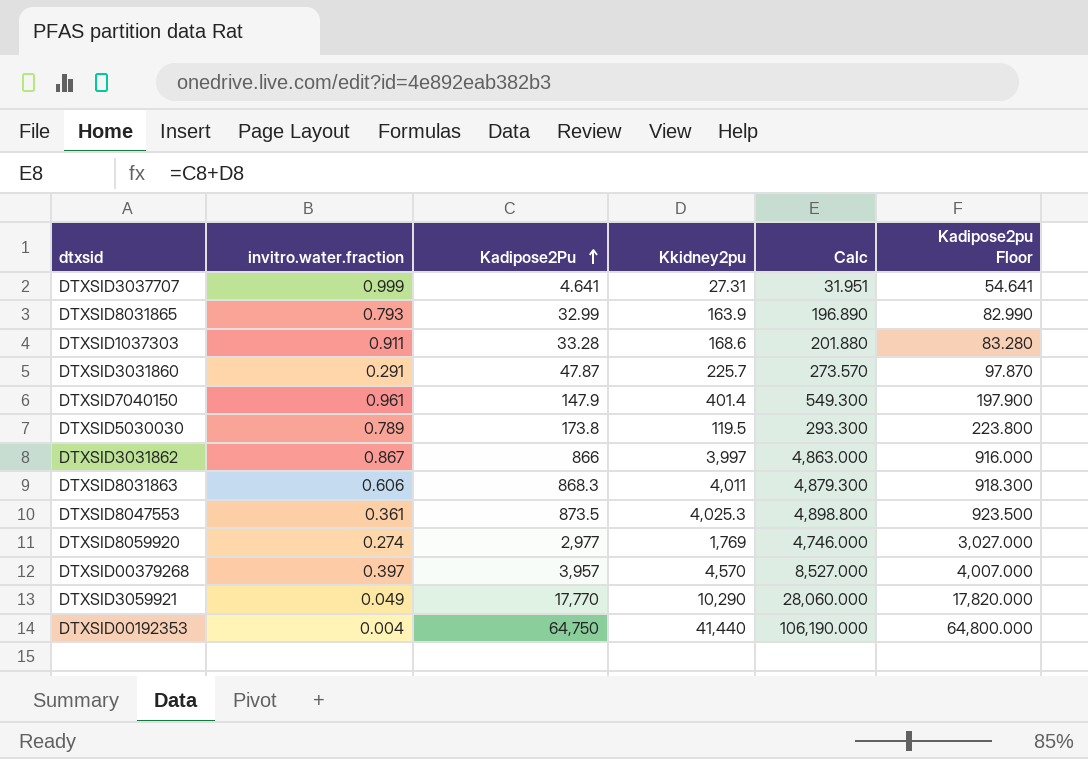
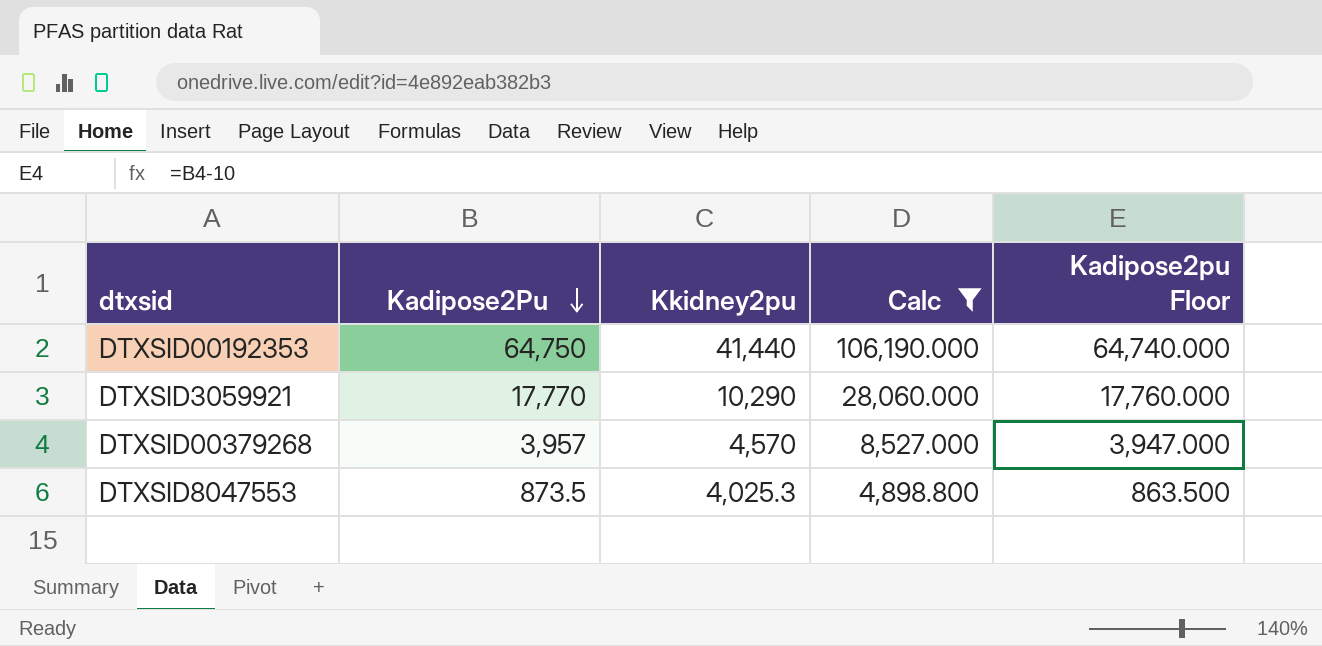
filter: none -> Calc >= 4,898.800
row order: Kadipose2Pu ascending -> Kadipose2Pu descending
column invitro.water.fraction | position: 2 -> none
column Kadipose2pu Floor | formula: [Kadipose2Pu] + 50 -> [Kadipose2Pu] - 10

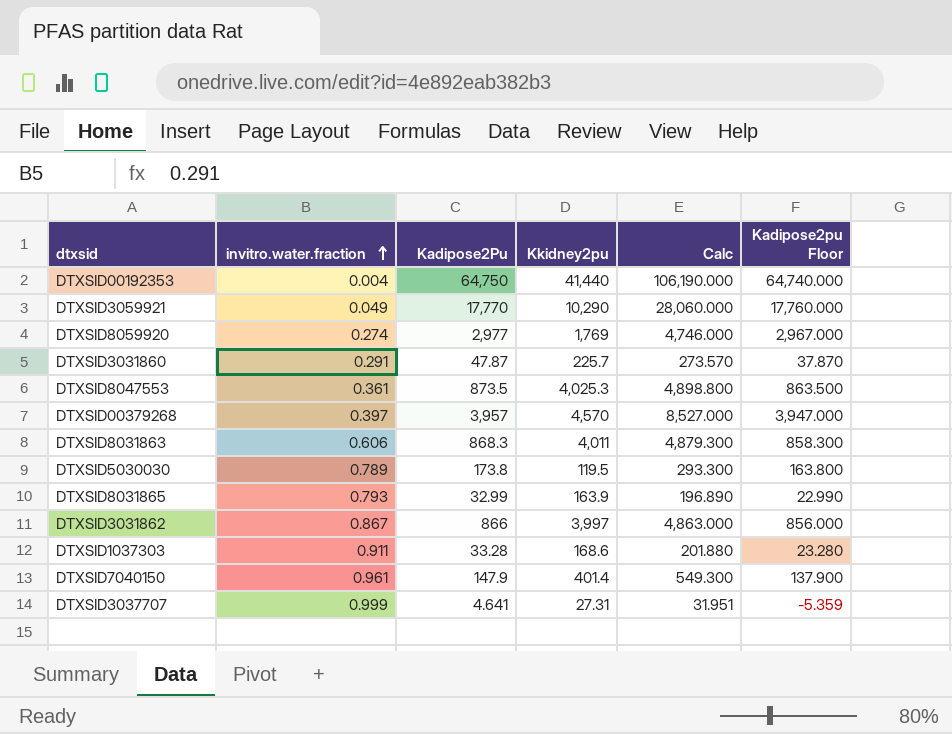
filter: Calc >= 4,898.800 -> none
row order: Kadipose2Pu descending -> invitro.water.fraction ascending
column invitro.water.fraction | position: none -> 2

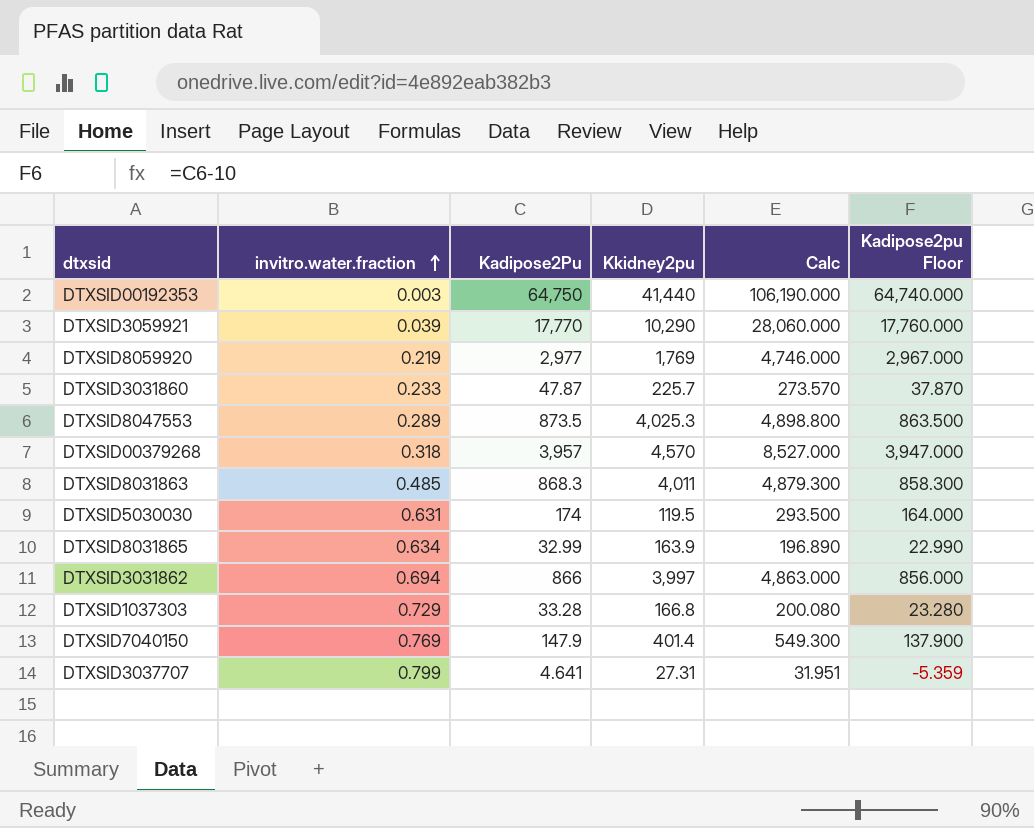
DTXSID00192353 | invitro.water.fraction: 0.004 -> 0.003
DTXSID3059921 | invitro.water.fraction: 0.049 -> 0.039
DTXSID8059920 | invitro.water.fraction: 0.274 -> 0.219
DTXSID3031860 | invitro.water.fraction: 0.291 -> 0.233
DTXSID8047553 | invitro.water.fraction: 0.361 -> 0.289
DTXSID00379268 | invitro.water.fraction: 0.397 -> 0.318
DTXSID8031863 | invitro.water.fraction: 0.606 -> 0.485
DTXSID5030030 | invitro.water.fraction: 0.789 -> 0.631
DTXSID5030030 | Kadipose2Pu: 173.8 -> 174
DTXSID5030030 | Calc: 293.300 -> 293.500
DTXSID5030030 | Kadipose2pu Floor: 163.800 -> 164.000
DTXSID8031865 | invitro.water.fraction: 0.793 -> 0.634
DTXSID3031862 | invitro.water.fraction: 0.867 -> 0.694
DTXSID1037303 | invitro.water.fraction: 0.911 -> 0.729
DTXSID1037303 | Kkidney2pu: 168.6 -> 166.8
DTXSID1037303 | Calc: 201.880 -> 200.080
DTXSID7040150 | invitro.water.fraction: 0.961 -> 0.769
DTXSID3037707 | invitro.water.fraction: 0.999 -> 0.799

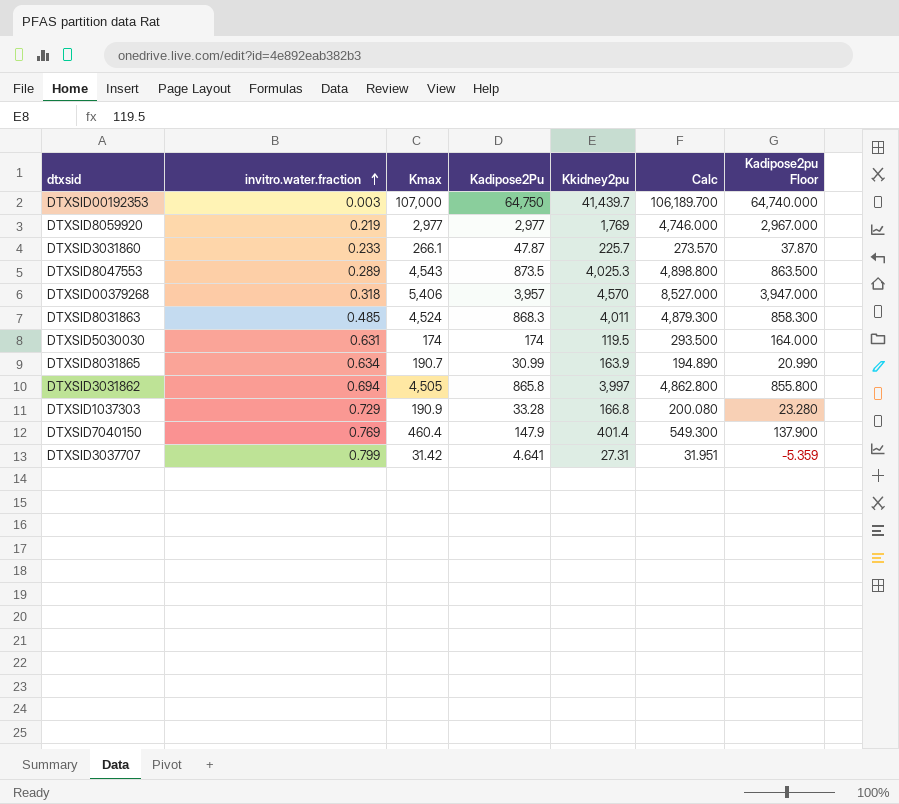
column Kmax | position: none -> 3
row DTXSID3059921: 0.039 | 17,770 | 10,290 | 28,060.000 | 17,760.000 -> none
DTXSID00192353 | Kkidney2pu: 41,440 -> 41,439.7
DTXSID00192353 | Calc: 106,190.000 -> 106,189.700
DTXSID8031865 | Kadipose2Pu: 32.99 -> 30.99
DTXSID8031865 | Calc: 196.890 -> 194.890
DTXSID8031865 | Kadipose2pu Floor: 22.990 -> 20.990
DTXSID3031862 | Kadipose2Pu: 866 -> 865.8
DTXSID3031862 | Calc: 4,863.000 -> 4,862.800
DTXSID3031862 | Kadipose2pu Floor: 856.000 -> 855.800

